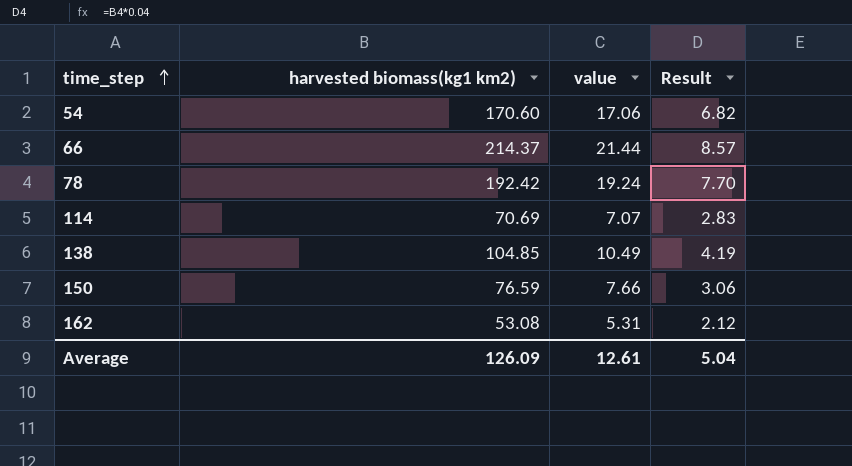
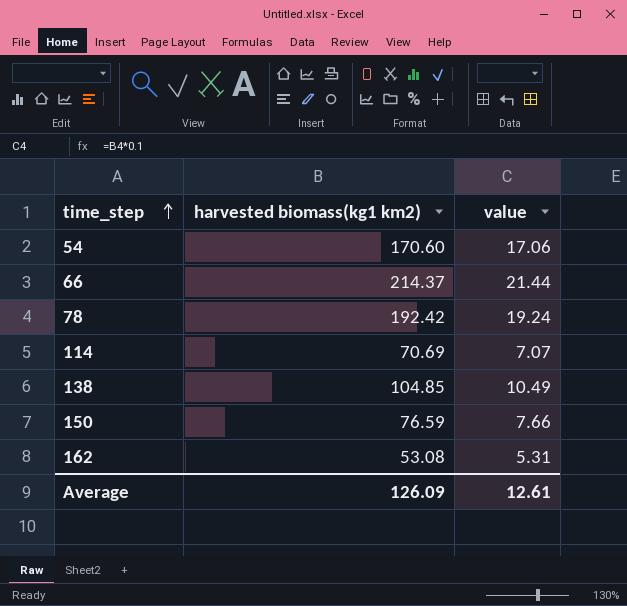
column Result | formula: [harvested biomass(kg1 km2)] * 0.04 -> none

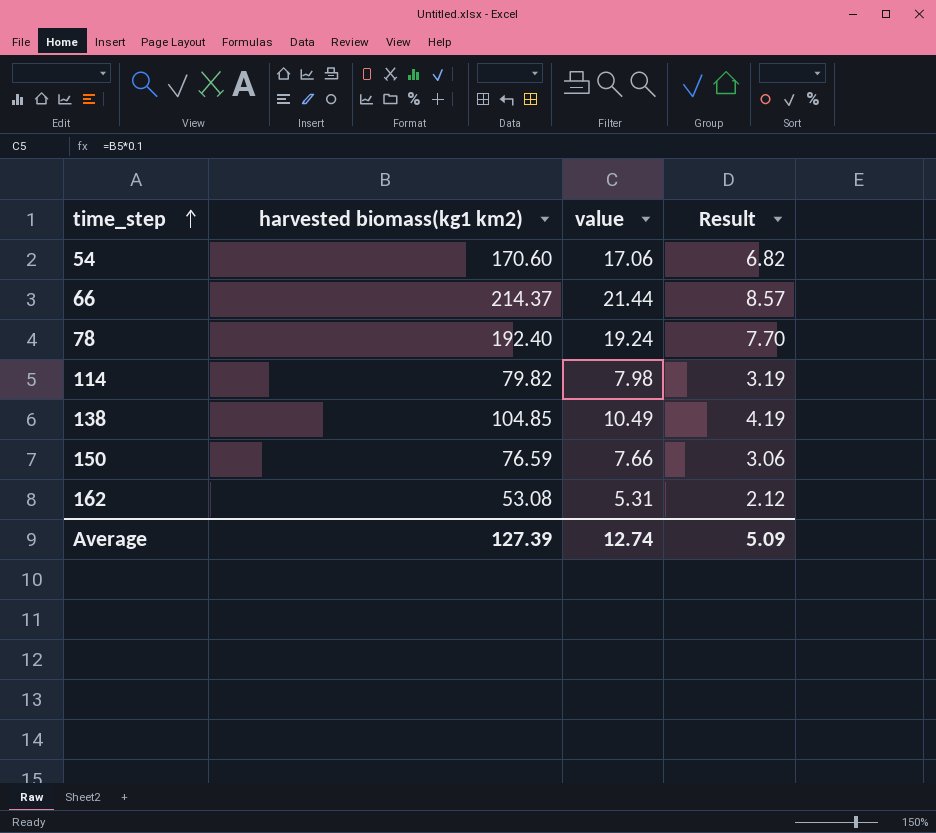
column Result | formula: none -> [harvested biomass(kg1 km2)] * 0.04
78 | harvested biomass(kg1 km2): 192.42 -> 192.40
114 | harvested biomass(kg1 km2): 70.69 -> 79.82
114 | value: 7.07 -> 7.98
Average | harvested biomass(kg1 km2): 126.09 -> 127.39
Average | value: 12.61 -> 12.74

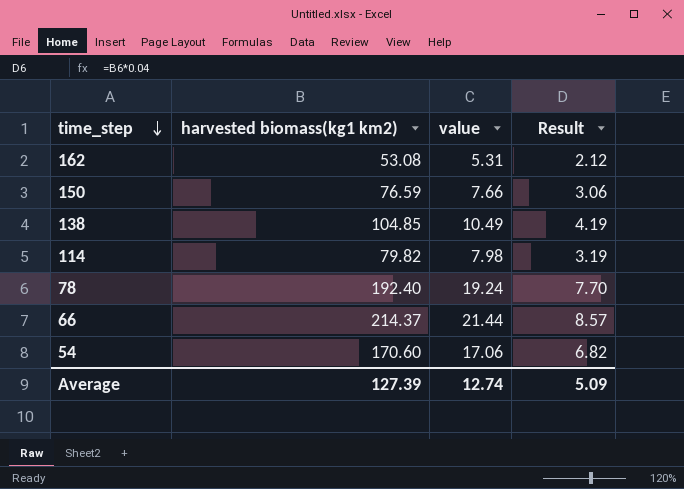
row order: time_step ascending -> time_step descending

